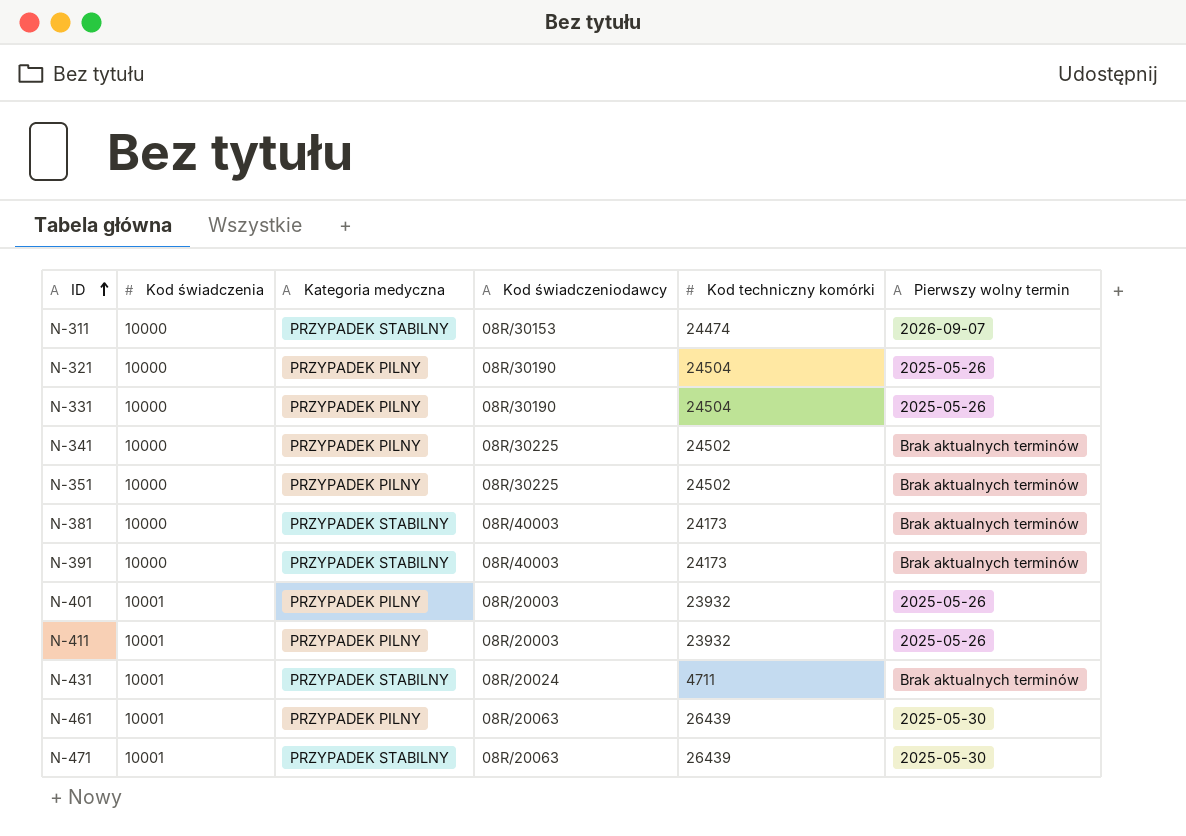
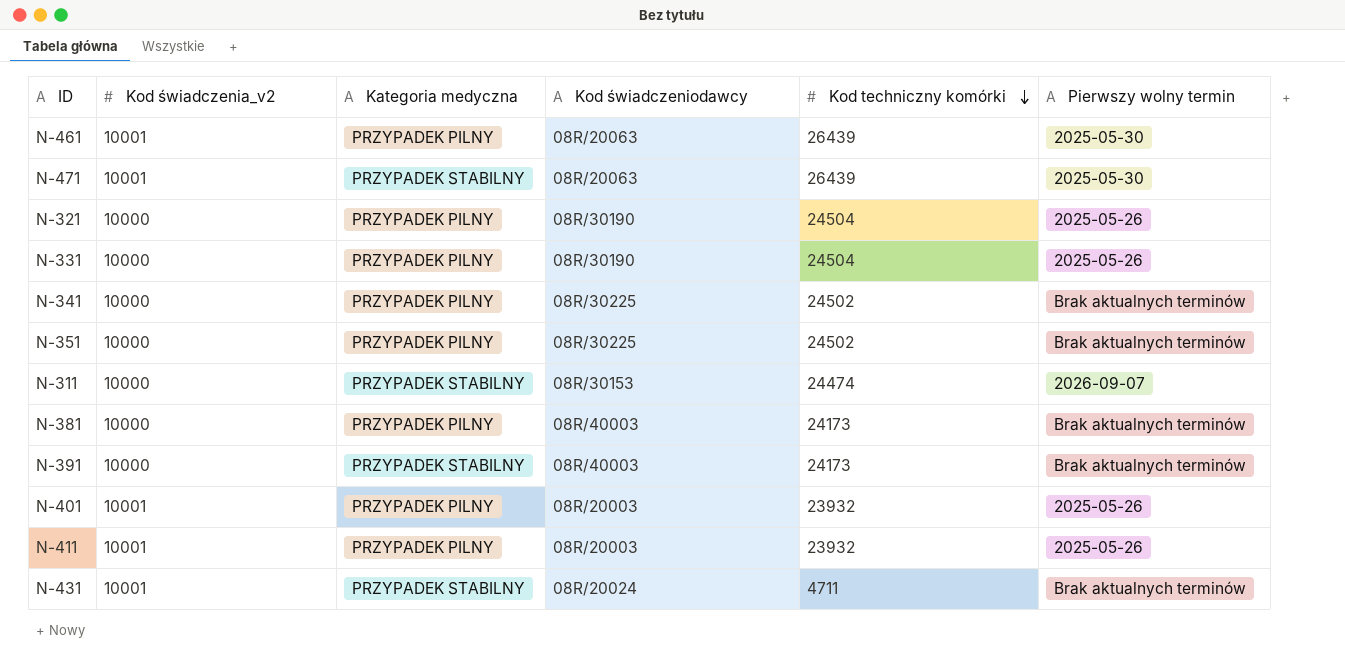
row order: ID ascending -> Kod techniczny komórki descending
column name: Kod świadczenia -> Kod świadczenia_v2
N-381 | Kategoria medyczna: PRZYPADEK STABILNY -> PRZYPADEK PILNY

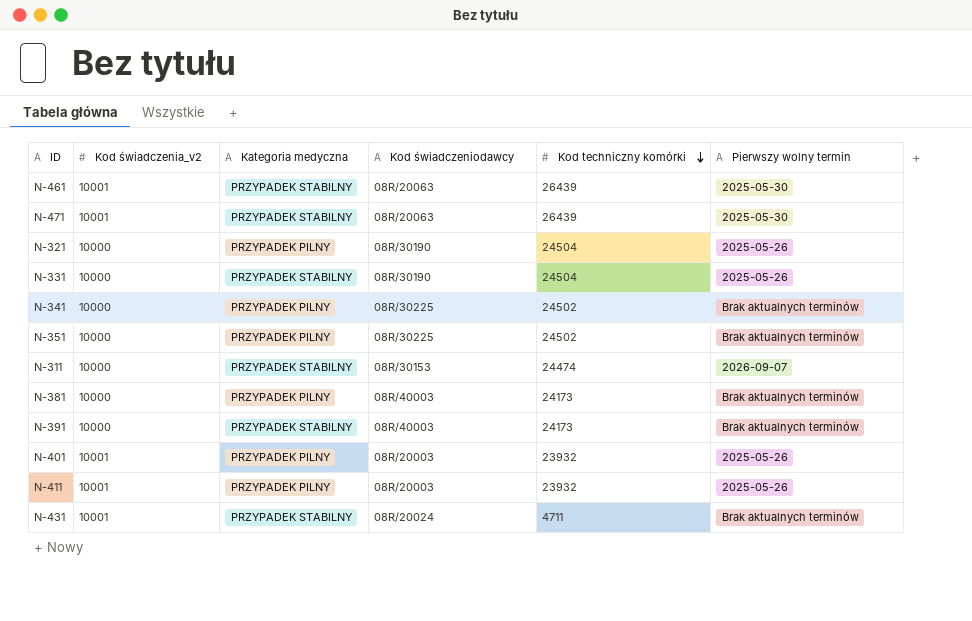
N-461 | Kategoria medyczna: PRZYPADEK PILNY -> PRZYPADEK STABILNY
N-331 | Kategoria medyczna: PRZYPADEK PILNY -> PRZYPADEK STABILNY

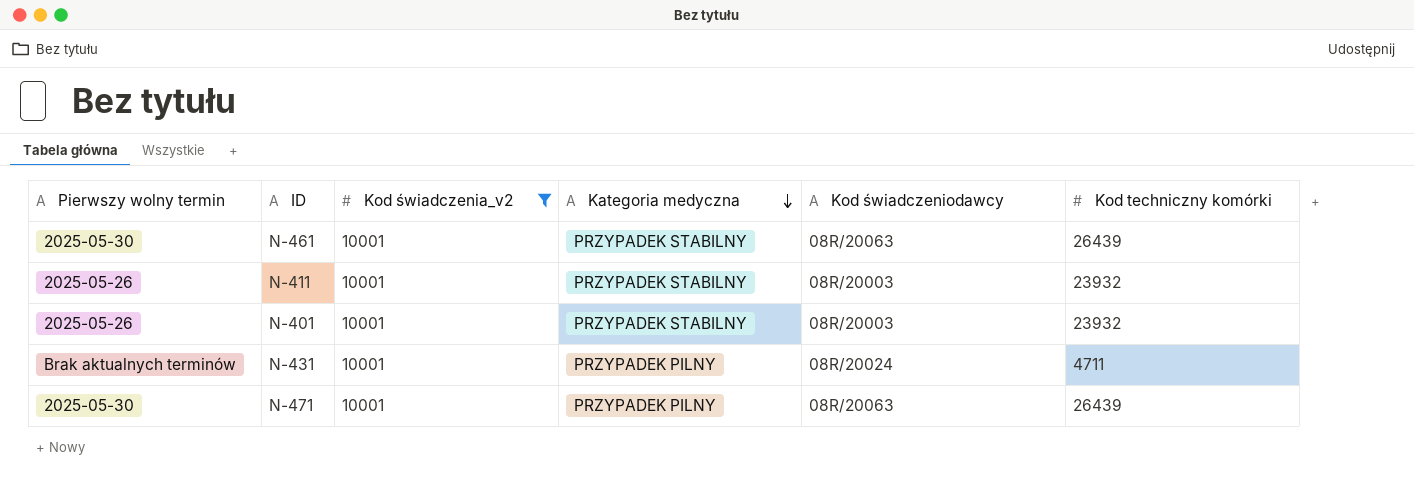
filter: none -> Kod świadczenia_v2 = 10001
row order: Kod techniczny komórki descending -> Kategoria medyczna descending
column Pierwszy wolny termin | position: 6 -> 1
N-411 | Kategoria medyczna: PRZYPADEK PILNY -> PRZYPADEK STABILNY
N-401 | Kategoria medyczna: PRZYPADEK PILNY -> PRZYPADEK STABILNY
N-431 | Kategoria medyczna: PRZYPADEK STABILNY -> PRZYPADEK PILNY
N-471 | Kategoria medyczna: PRZYPADEK STABILNY -> PRZYPADEK PILNY

